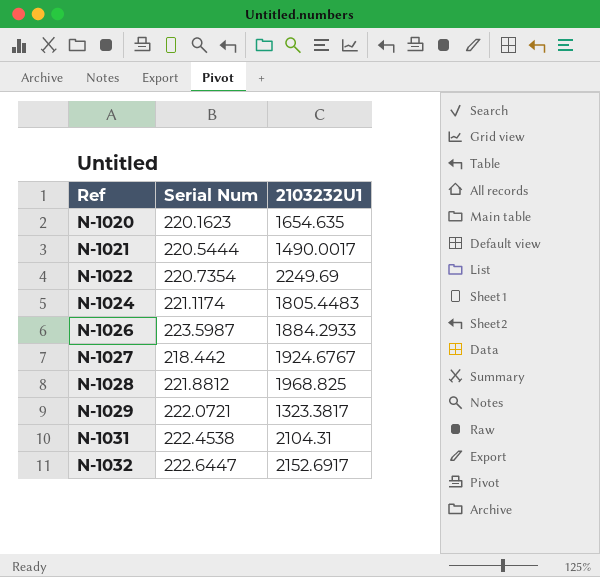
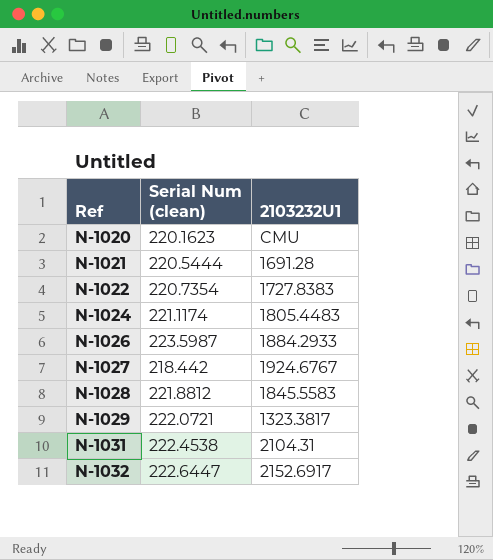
column name: Serial Num -> Serial Num (clean)
N-1020 | 2103232U1: 1654.635 -> CMU
N-1021 | 2103232U1: 1490.0017 -> 1691.28
N-1022 | 2103232U1: 2249.69 -> 1727.8383
N-1028 | 2103232U1: 1968.825 -> 1845.5583

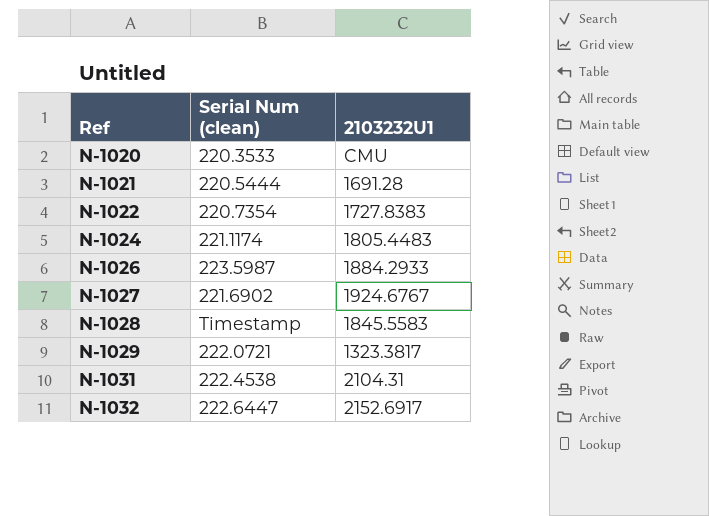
N-1020 | Serial Num (clean): 220.1623 -> 220.3533
N-1027 | Serial Num (clean): 218.442 -> 221.6902
N-1028 | Serial Num (clean): 221.8812 -> Timestamp

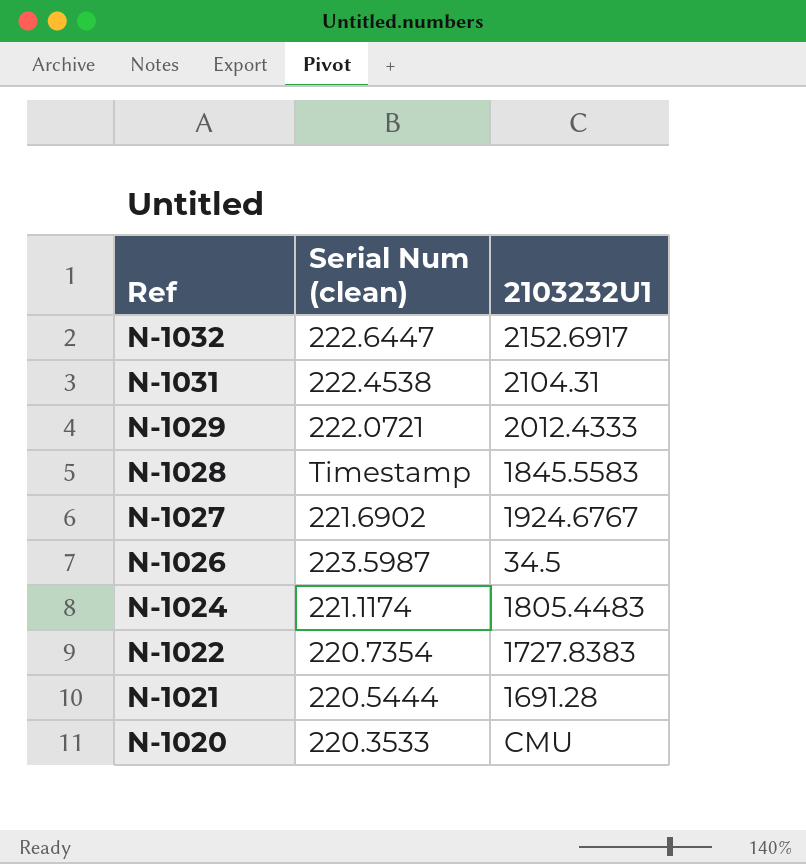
row order: Ref ascending -> Ref descending
N-1029 | 2103232U1: 1323.3817 -> 2012.4333
N-1026 | 2103232U1: 1884.2933 -> 34.5

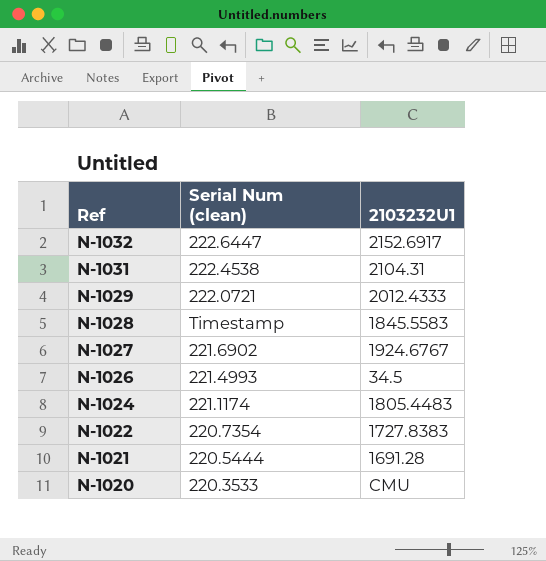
N-1026 | Serial Num (clean): 223.5987 -> 221.4993

